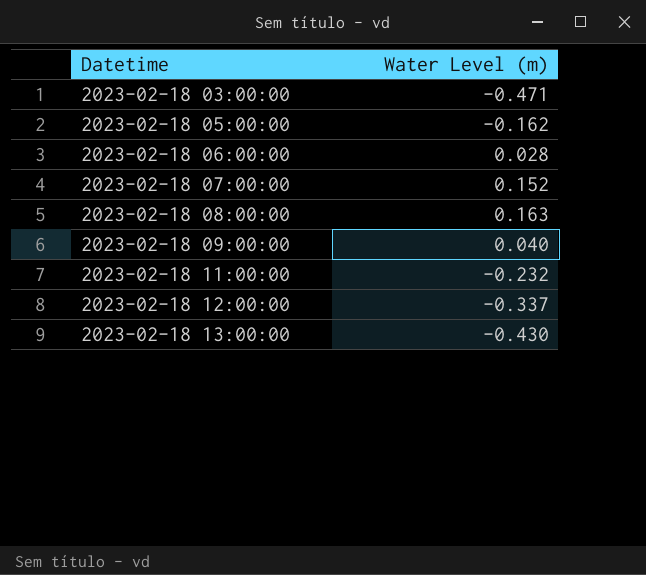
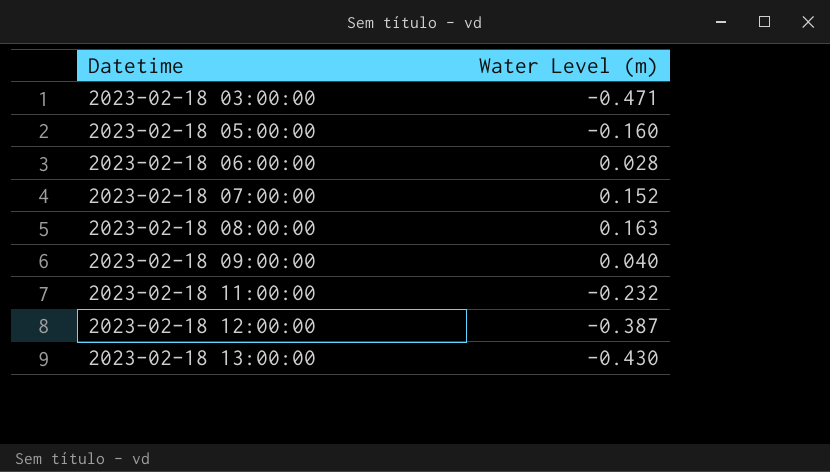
2023-02-18 05:00:00 | Water Level (m): -0.162 -> -0.160
2023-02-18 12:00:00 | Water Level (m): -0.337 -> -0.387

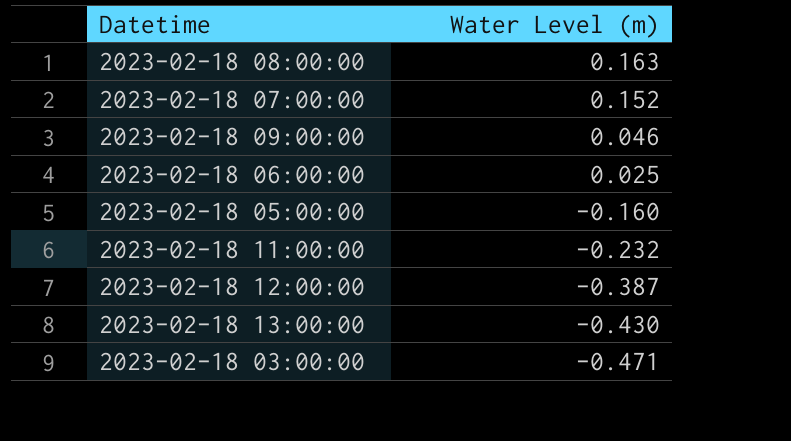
row order: Datetime ascending -> Water Level (m) descending
2023-02-18 09:00:00 | Water Level (m): 0.040 -> 0.046
2023-02-18 06:00:00 | Water Level (m): 0.028 -> 0.025

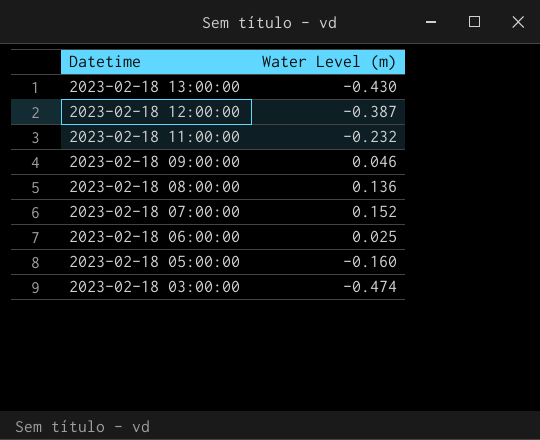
row order: Water Level (m) descending -> Datetime descending
2023-02-18 08:00:00 | Water Level (m): 0.163 -> 0.136
2023-02-18 03:00:00 | Water Level (m): -0.471 -> -0.474

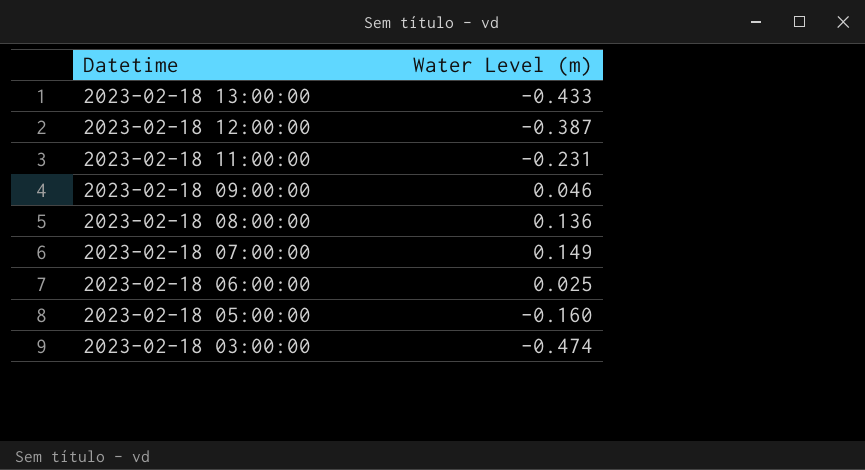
2023-02-18 13:00:00 | Water Level (m): -0.430 -> -0.433
2023-02-18 11:00:00 | Water Level (m): -0.232 -> -0.231
2023-02-18 07:00:00 | Water Level (m): 0.152 -> 0.149

